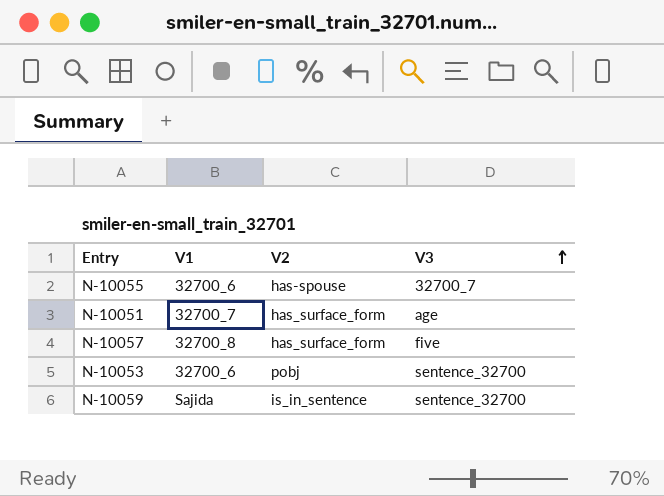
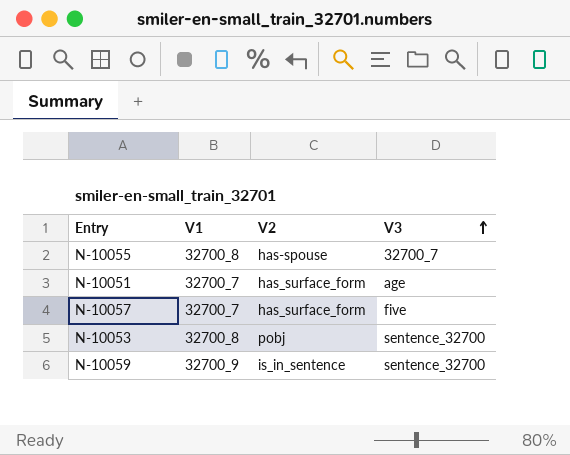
N-10055 | V1: 32700_6 -> 32700_8
N-10057 | V1: 32700_8 -> 32700_7
N-10053 | V1: 32700_6 -> 32700_8
N-10059 | V1: Sajida -> 32700_9

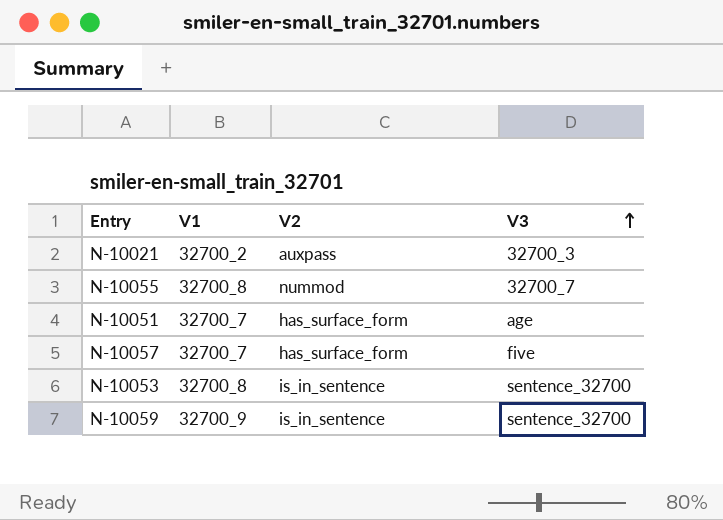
row N-10021: none -> 32700_2 | auxpass | 32700_3
N-10055 | V2: has-spouse -> nummod
N-10053 | V2: pobj -> is_in_sentence

